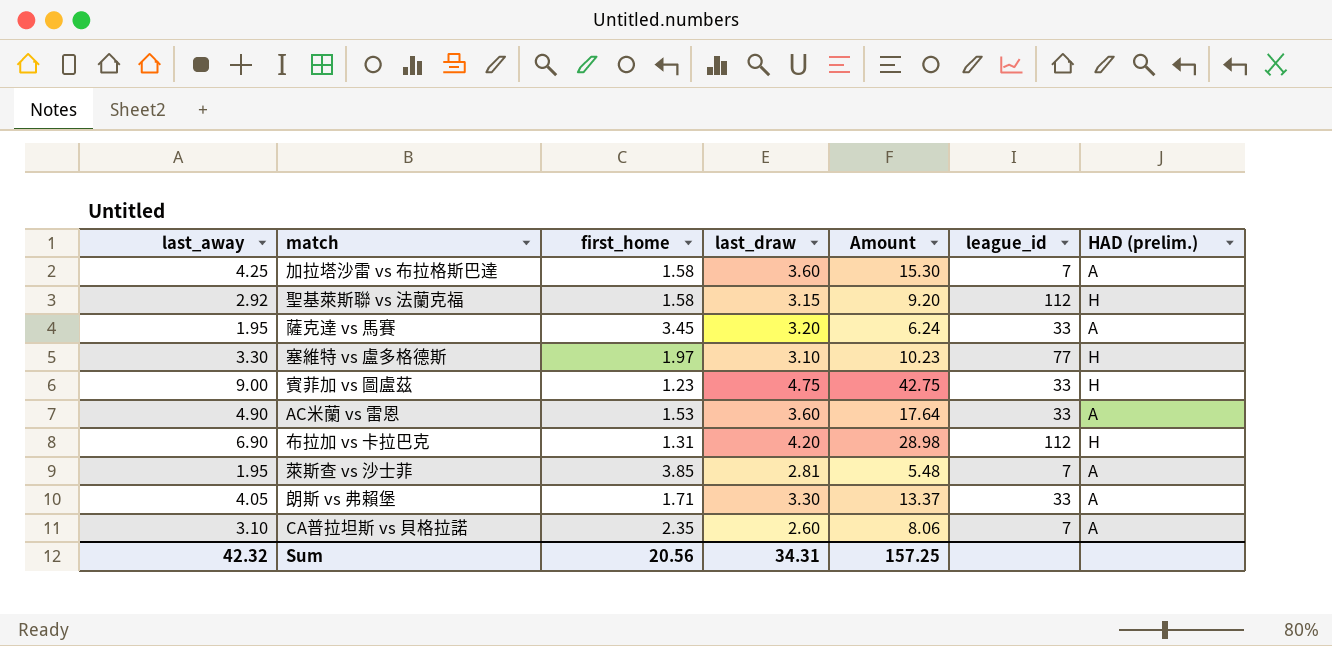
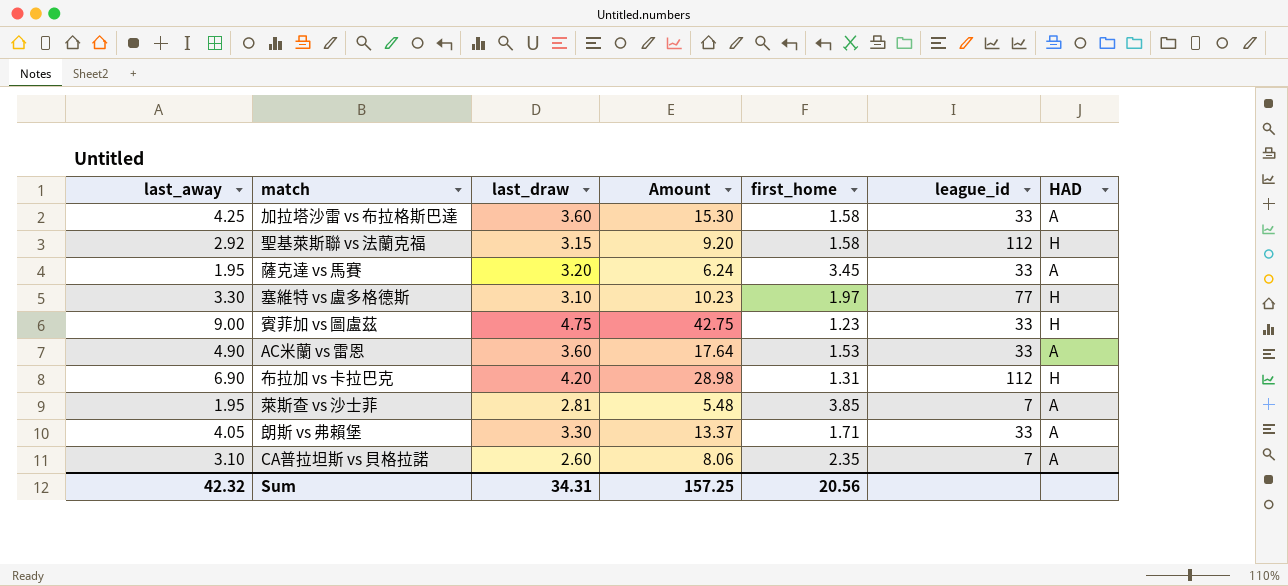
column first_home | position: 3 -> 5
column name: HAD (prelim.) -> HAD
加拉塔沙雷 vs 布拉格斯巴達 | league_id: 7 -> 33

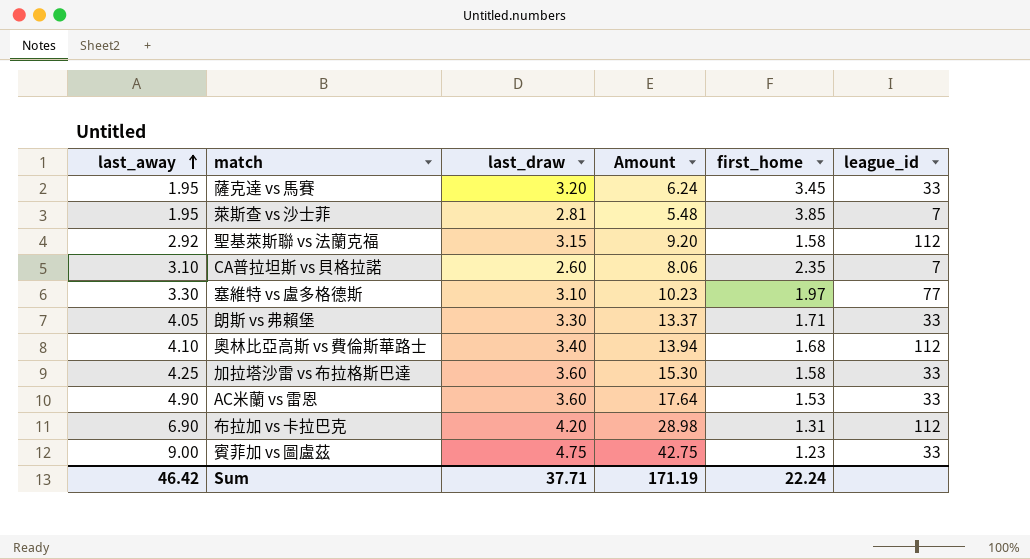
row order: none -> last_away ascending
column HAD | position: 7 -> none
row 奧林比亞高斯 vs 費倫斯華路士: none -> 4.10 | 3.40 | 13.94 | 1.68 | 112
Sum | last_away: 42.32 -> 46.42
Sum | last_draw: 34.31 -> 37.71
Sum | Amount: 157.25 -> 171.19
Sum | first_home: 20.56 -> 22.24

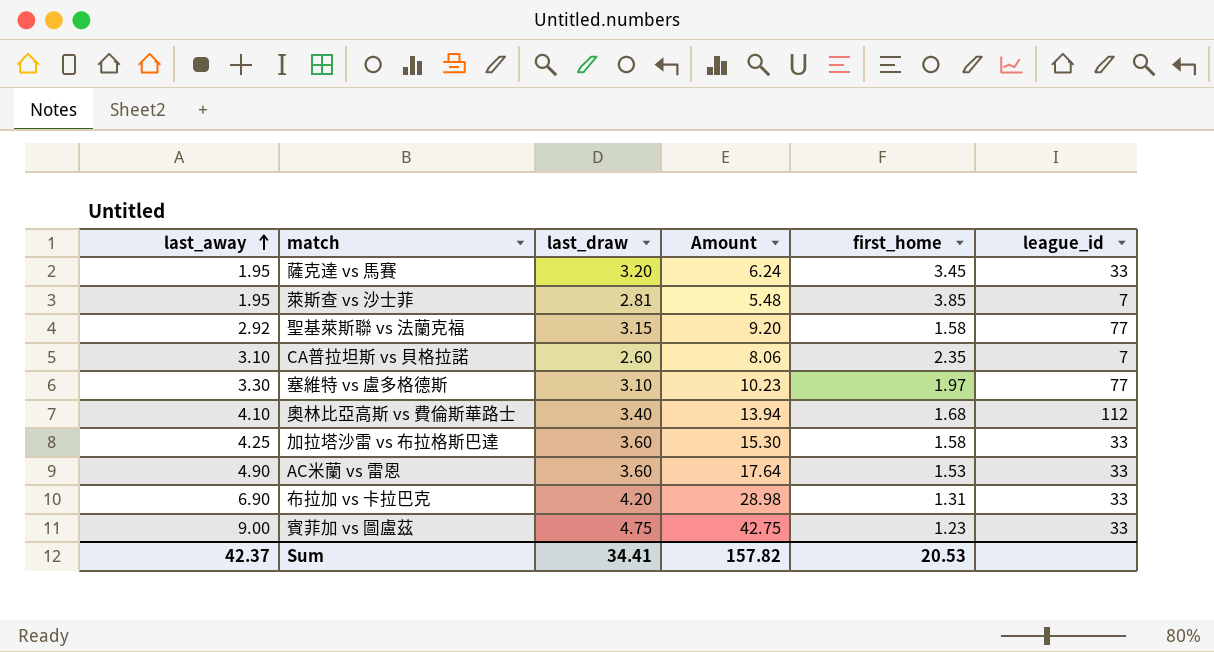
row 朗斯 vs 弗賴堡: 4.05 | 3.30 | 13.37 | 1.71 | 33 -> none
聖基萊斯聯 vs 法蘭克福 | league_id: 112 -> 77
布拉加 vs 卡拉巴克 | league_id: 112 -> 33
Sum | last_away: 46.42 -> 42.37
Sum | last_draw: 37.71 -> 34.41
Sum | Amount: 171.19 -> 157.82
Sum | first_home: 22.24 -> 20.53

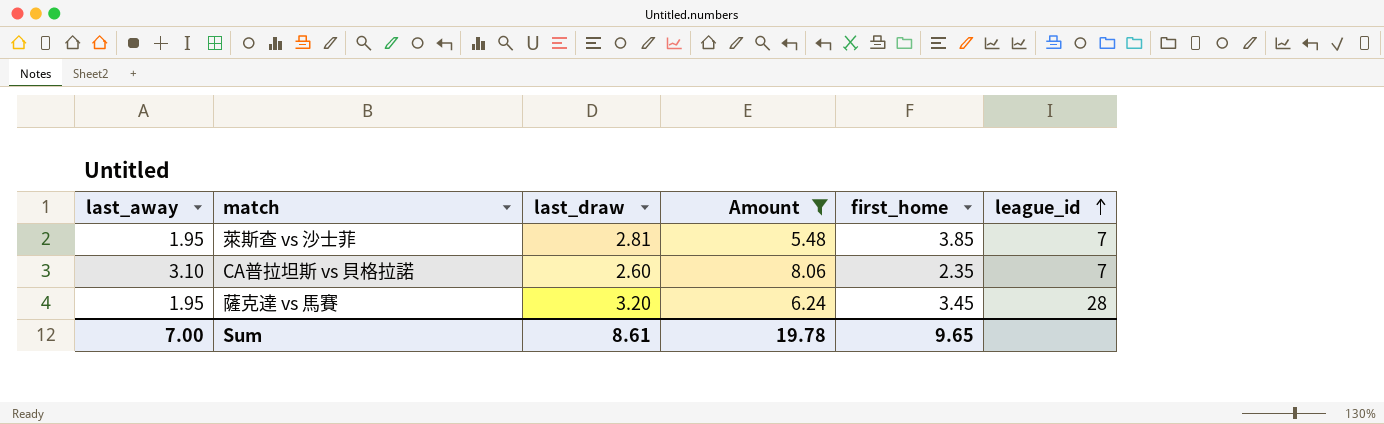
filter: none -> Amount <= 8.06
row order: last_away ascending -> league_id ascending
薩克達 vs 馬賽 | league_id: 33 -> 28
Sum | last_away: 42.37 -> 7.00
Sum | last_draw: 34.41 -> 8.61
Sum | Amount: 157.82 -> 19.78
Sum | first_home: 20.53 -> 9.65

